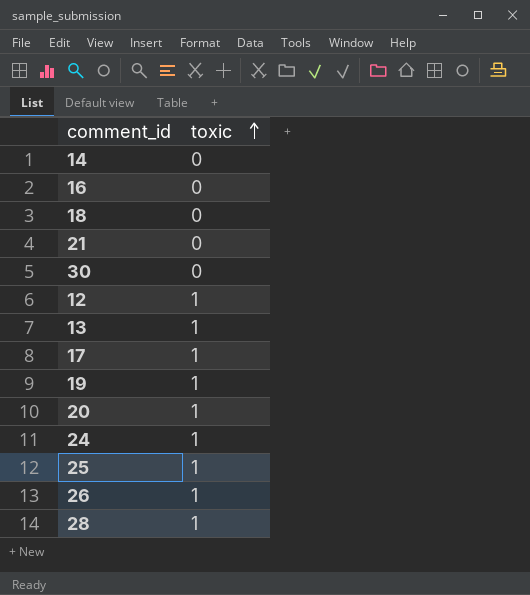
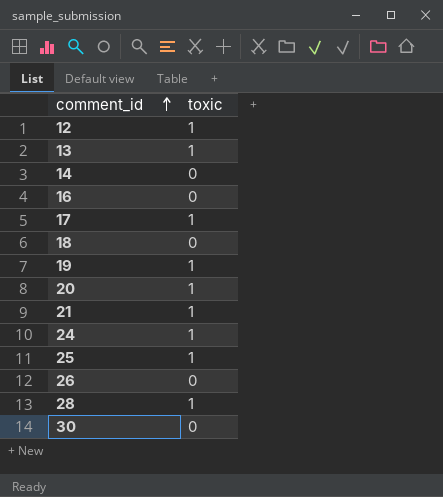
row order: toxic ascending -> comment_id ascending
21 | toxic: 0 -> 1
26 | toxic: 1 -> 0

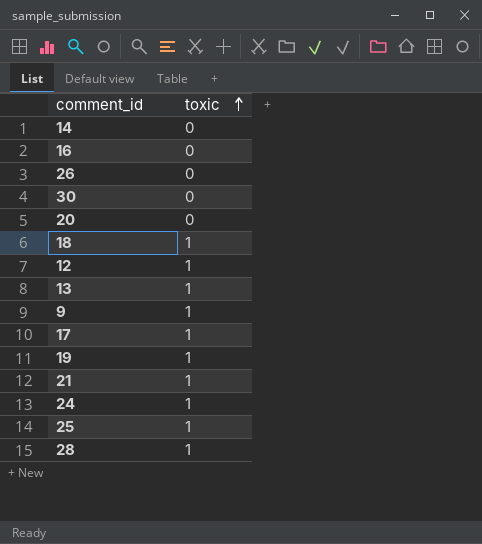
row order: comment_id ascending -> toxic ascending
20 | toxic: 1 -> 0
18 | toxic: 0 -> 1
row 9: none -> 1

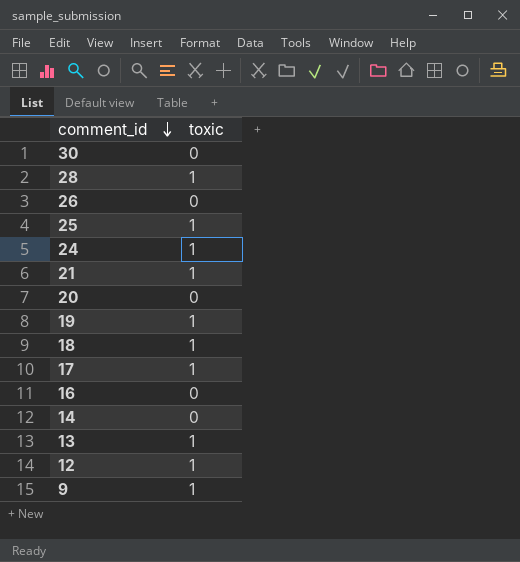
row order: toxic ascending -> comment_id descending

